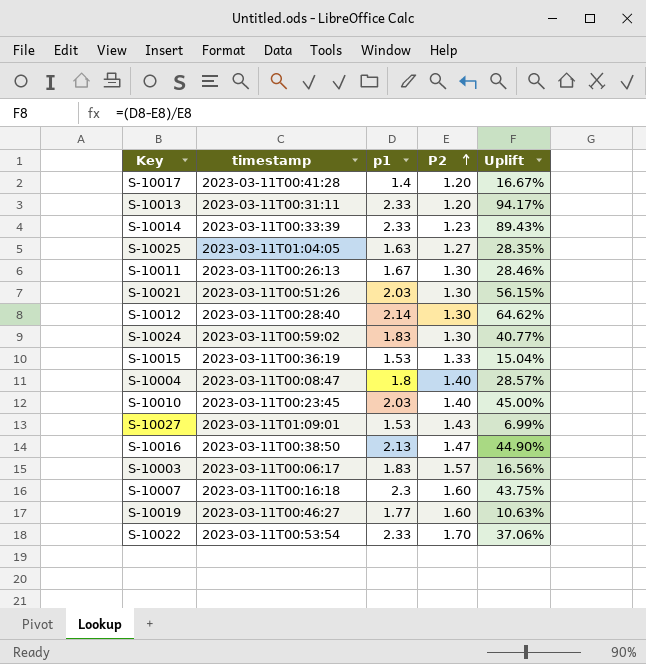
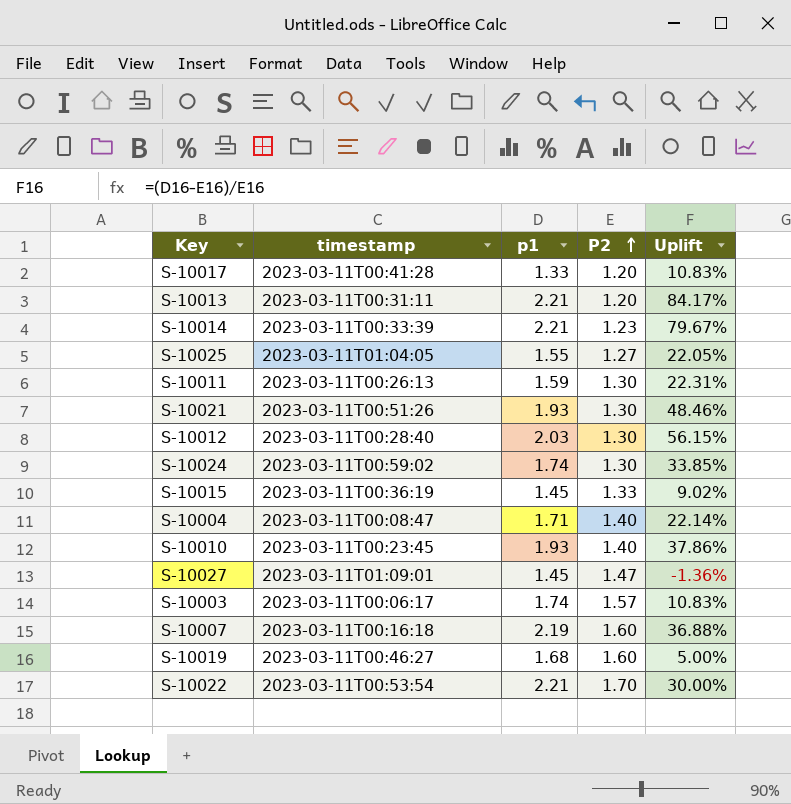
row S-10016: 2023-03-11T00:38:50 | 2.13 | 1.47 | 44.90% -> none
S-10017 | p1: 1.4 -> 1.33
S-10017 | Uplift: 16.67% -> 10.83%
S-10013 | p1: 2.33 -> 2.21
S-10013 | Uplift: 94.17% -> 84.17%
S-10014 | p1: 2.33 -> 2.21
S-10014 | Uplift: 89.43% -> 79.67%
S-10025 | p1: 1.63 -> 1.55
S-10025 | Uplift: 28.35% -> 22.05%
S-10011 | p1: 1.67 -> 1.59
S-10011 | Uplift: 28.46% -> 22.31%
S-10021 | p1: 2.03 -> 1.93
S-10021 | Uplift: 56.15% -> 48.46%
S-10012 | p1: 2.14 -> 2.03
S-10012 | Uplift: 64.62% -> 56.15%
S-10024 | p1: 1.83 -> 1.74
S-10024 | Uplift: 40.77% -> 33.85%
S-10015 | p1: 1.53 -> 1.45
S-10015 | Uplift: 15.04% -> 9.02%
S-10004 | p1: 1.8 -> 1.71
S-10004 | Uplift: 28.57% -> 22.14%
S-10010 | p1: 2.03 -> 1.93
S-10010 | Uplift: 45.00% -> 37.86%
S-10027 | p1: 1.53 -> 1.45
S-10027 | P2: 1.43 -> 1.47
S-10027 | Uplift: 6.99% -> -1.36%
S-10003 | p1: 1.83 -> 1.74
S-10003 | Uplift: 16.56% -> 10.83%
S-10007 | p1: 2.3 -> 2.19
S-10007 | Uplift: 43.75% -> 36.88%
S-10019 | p1: 1.77 -> 1.68
S-10019 | Uplift: 10.63% -> 5.00%
S-10022 | p1: 2.33 -> 2.21
S-10022 | Uplift: 37.06% -> 30.00%

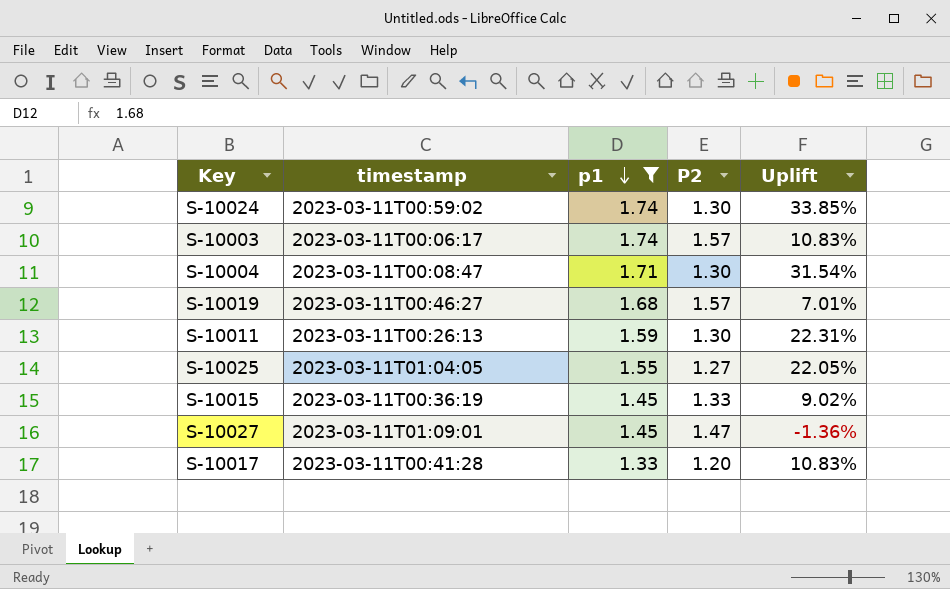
filter: none -> p1 <= 1.74
row order: P2 ascending -> p1 descending
S-10004 | P2: 1.40 -> 1.30
S-10004 | Uplift: 22.14% -> 31.54%
S-10019 | P2: 1.60 -> 1.57
S-10019 | Uplift: 5.00% -> 7.01%

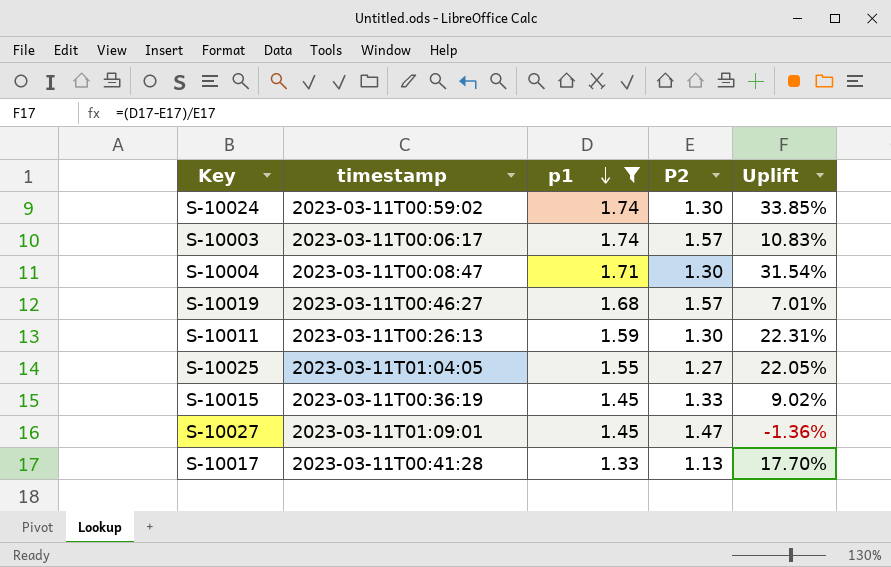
S-10017 | P2: 1.20 -> 1.13
S-10017 | Uplift: 10.83% -> 17.70%

